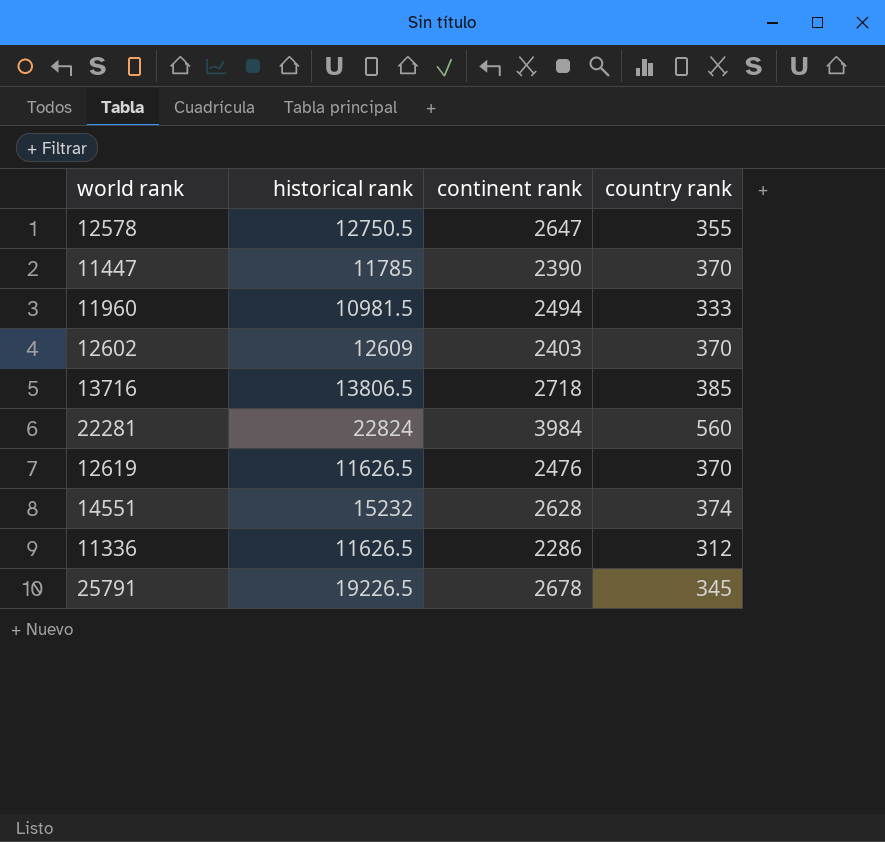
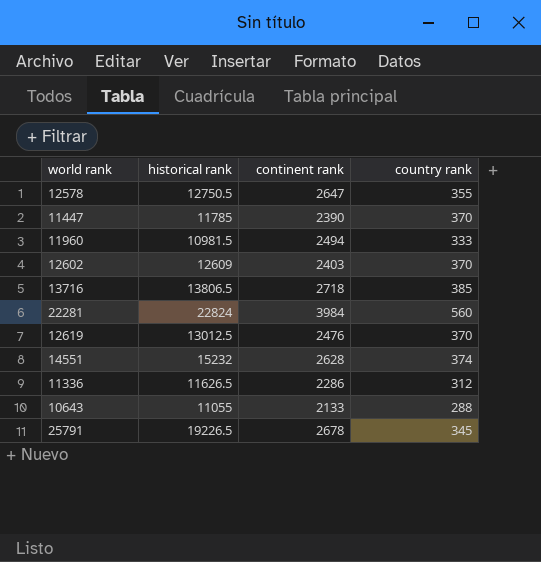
12619 | historical rank: 11626.5 -> 13012.5
row 10643: none -> 11055 | 2133 | 288

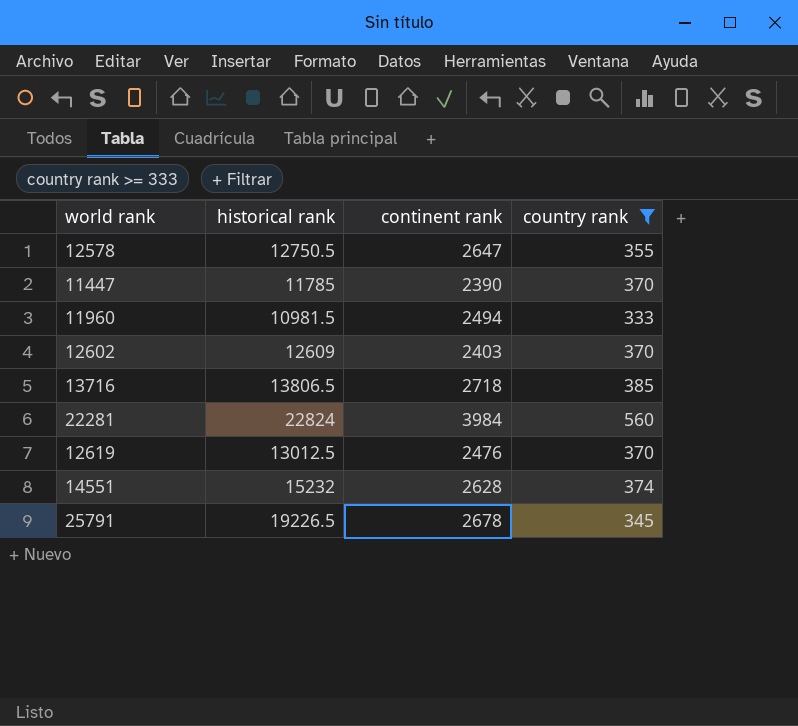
filter: none -> country rank >= 333

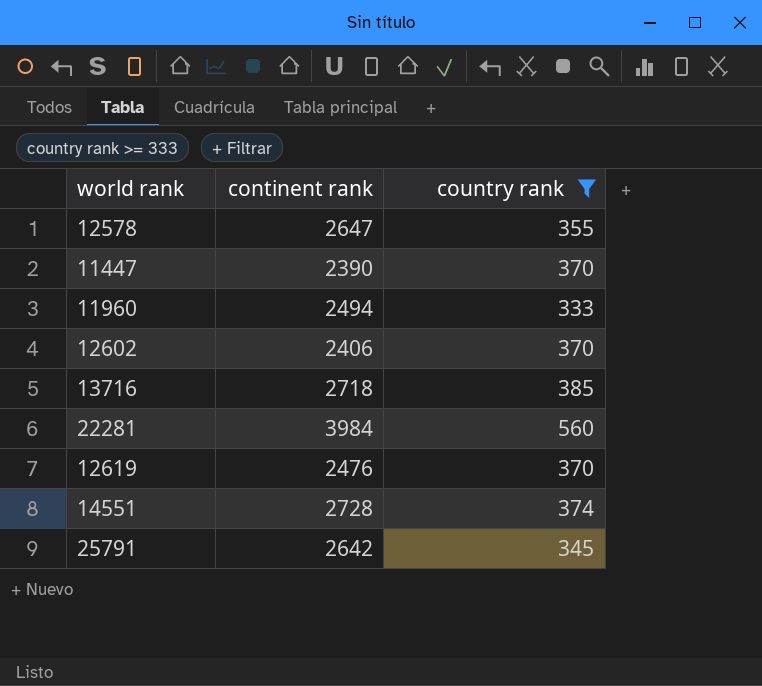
column historical rank | position: 2 -> none
12602 | continent rank: 2403 -> 2406
14551 | continent rank: 2628 -> 2728
25791 | continent rank: 2678 -> 2642

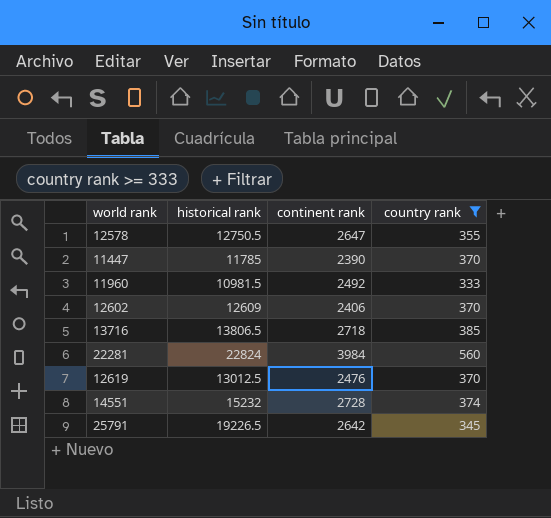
column historical rank | position: none -> 2
11960 | continent rank: 2494 -> 2492

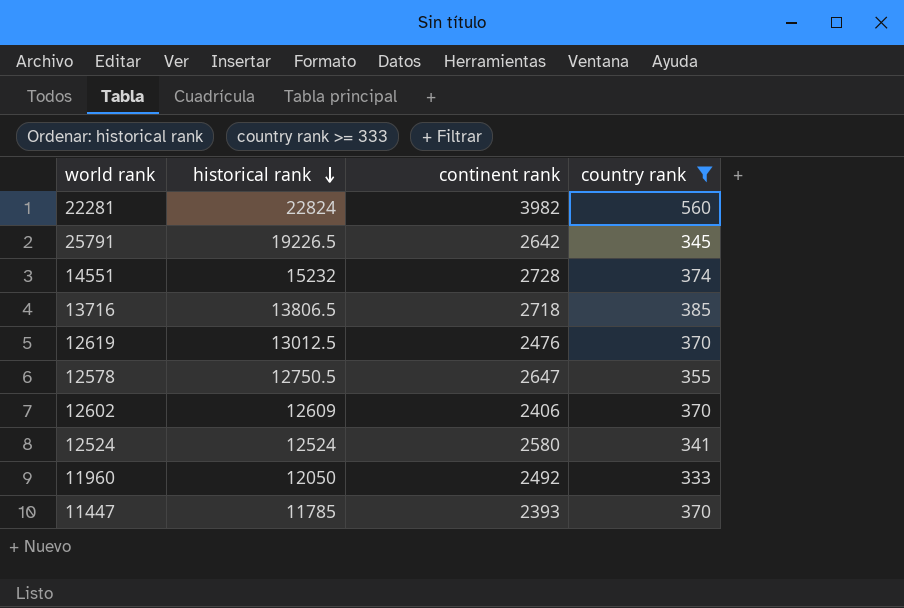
row order: none -> historical rank descending
22281 | continent rank: 3984 -> 3982
row 12524: none -> 12524 | 2580 | 341
11960 | historical rank: 10981.5 -> 12050
11447 | continent rank: 2390 -> 2393

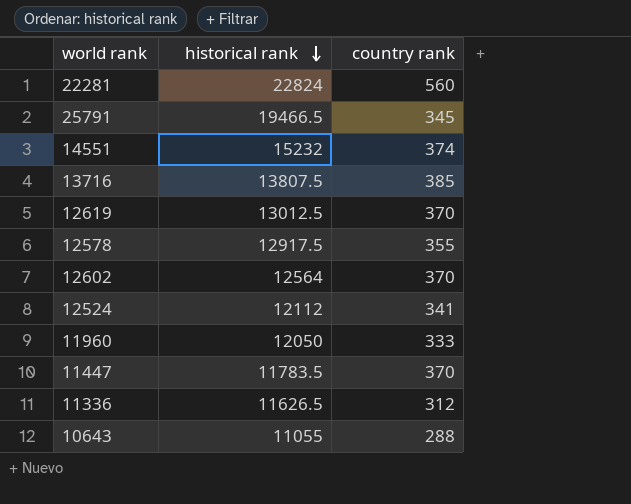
filter: country rank >= 333 -> none
column continent rank | position: 3 -> none
25791 | historical rank: 19226.5 -> 19466.5
13716 | historical rank: 13806.5 -> 13807.5
12578 | historical rank: 12750.5 -> 12917.5
12602 | historical rank: 12609 -> 12564
12524 | historical rank: 12524 -> 12112
11447 | historical rank: 11785 -> 11783.5

